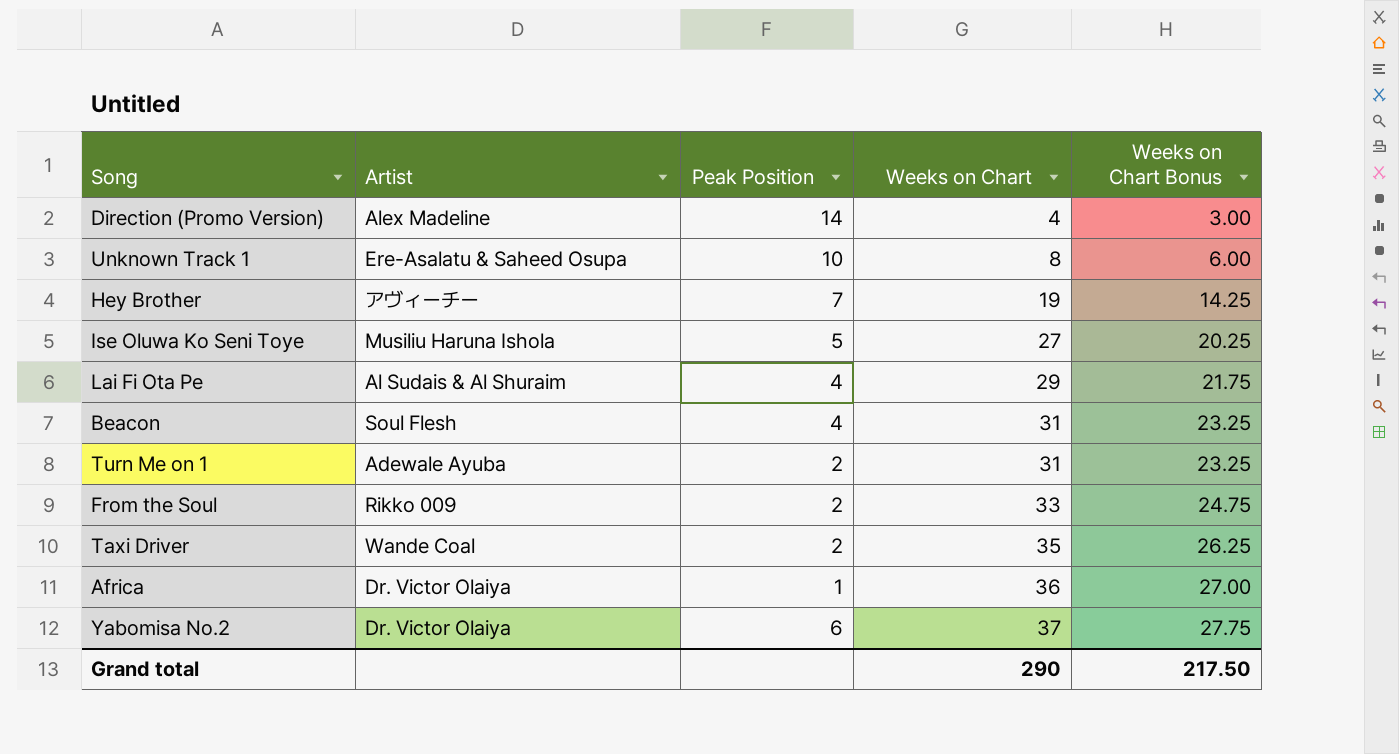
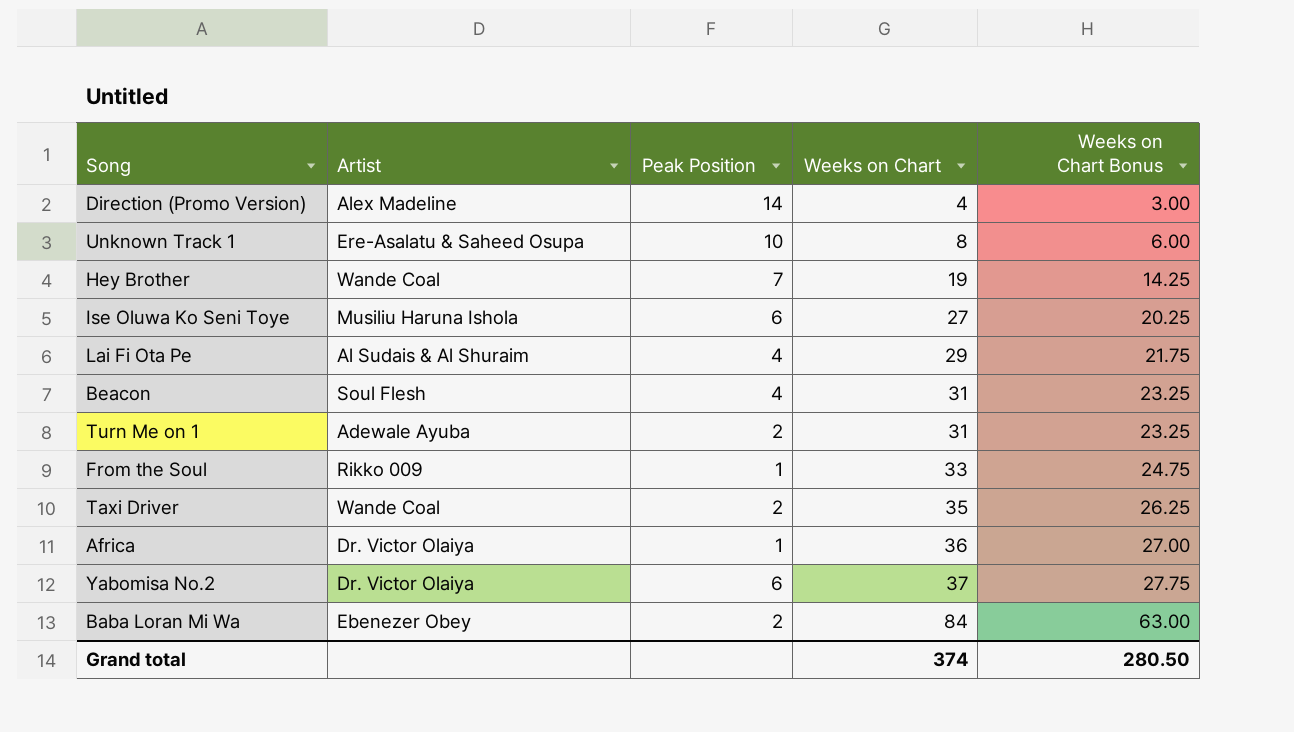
Hey Brother | Artist: アヴィーチー -> Wande Coal
Ise Oluwa Ko Seni Toye | Peak Position: 5 -> 6
From the Soul | Peak Position: 2 -> 1
row Baba Loran Mi Wa: none -> Ebenezer Obey | 2 | 84 | 63.00
Grand total | Weeks on Chart: 290 -> 374
Grand total | Weeks on Chart Bonus: 217.50 -> 280.50

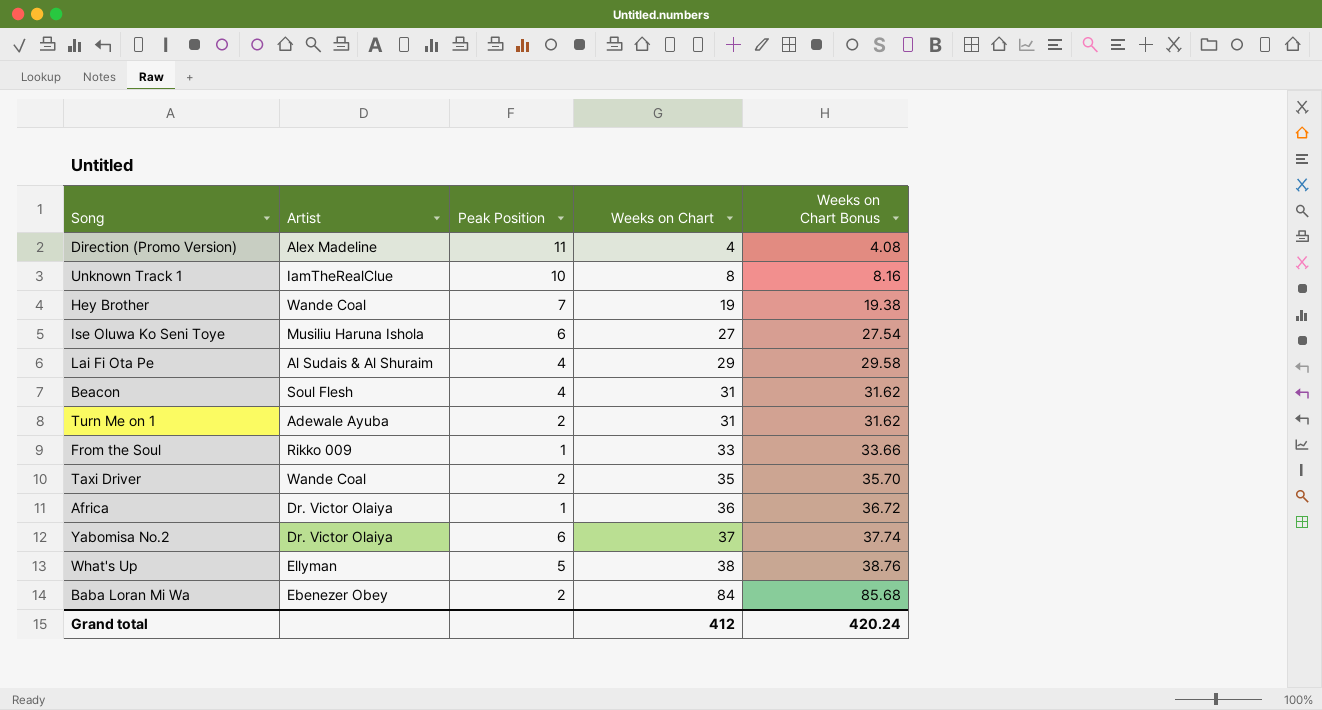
column Weeks on Chart Bonus | formula: [Weeks on Chart] * 0.75 -> [Weeks on Chart] * 1.02
Direction (Promo Version) | Peak Position: 14 -> 11
Unknown Track 1 | Artist: Ere-Asalatu & Saheed Osupa -> IamTheRealClue
row What's Up: none -> Ellyman | 5 | 38 | 38.76
Grand total | Weeks on Chart: 374 -> 412
Grand total | Weeks on Chart Bonus: 280.50 -> 420.24

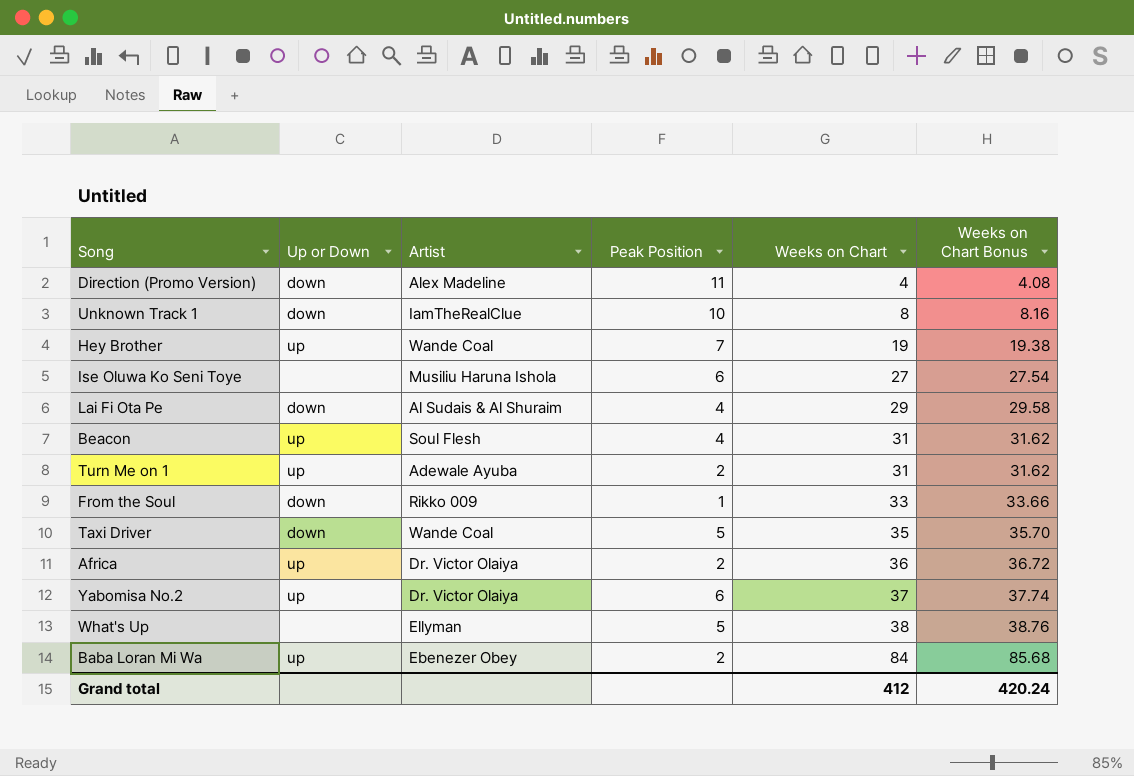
column Up or Down | position: none -> 2
Taxi Driver | Peak Position: 2 -> 5
Africa | Peak Position: 1 -> 2

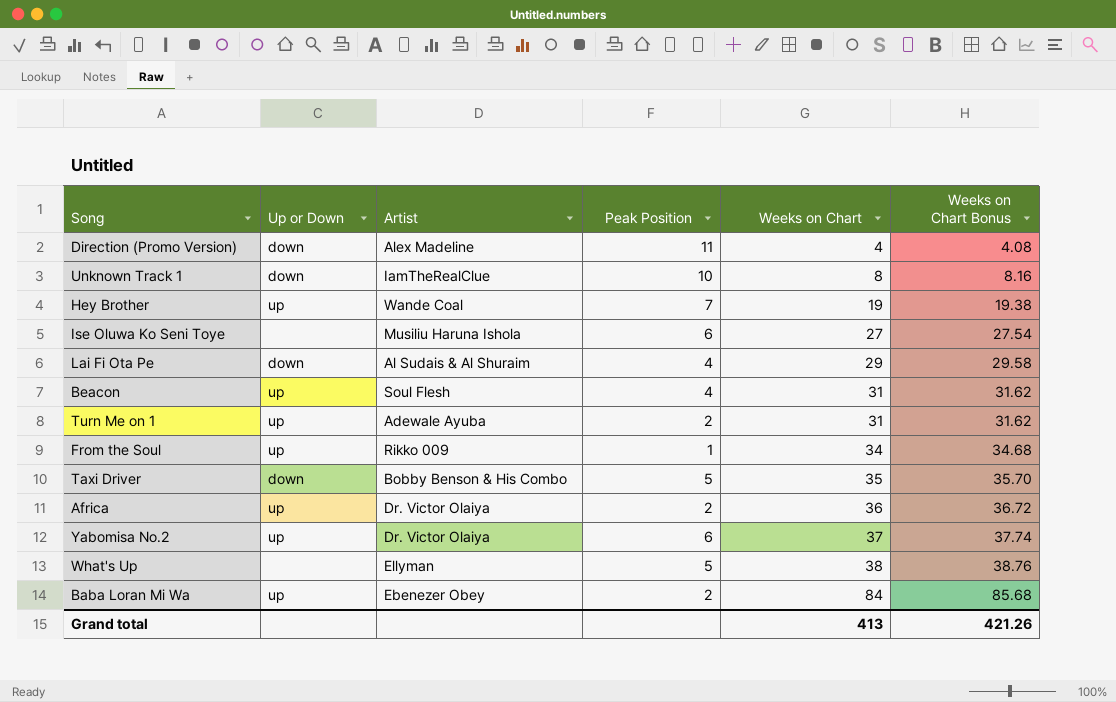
From the Soul | Up or Down: down -> up
From the Soul | Weeks on Chart: 33 -> 34
From the Soul | Weeks on Chart Bonus: 33.66 -> 34.68
Taxi Driver | Artist: Wande Coal -> Bobby Benson & His Combo
Grand total | Weeks on Chart: 412 -> 413
Grand total | Weeks on Chart Bonus: 420.24 -> 421.26

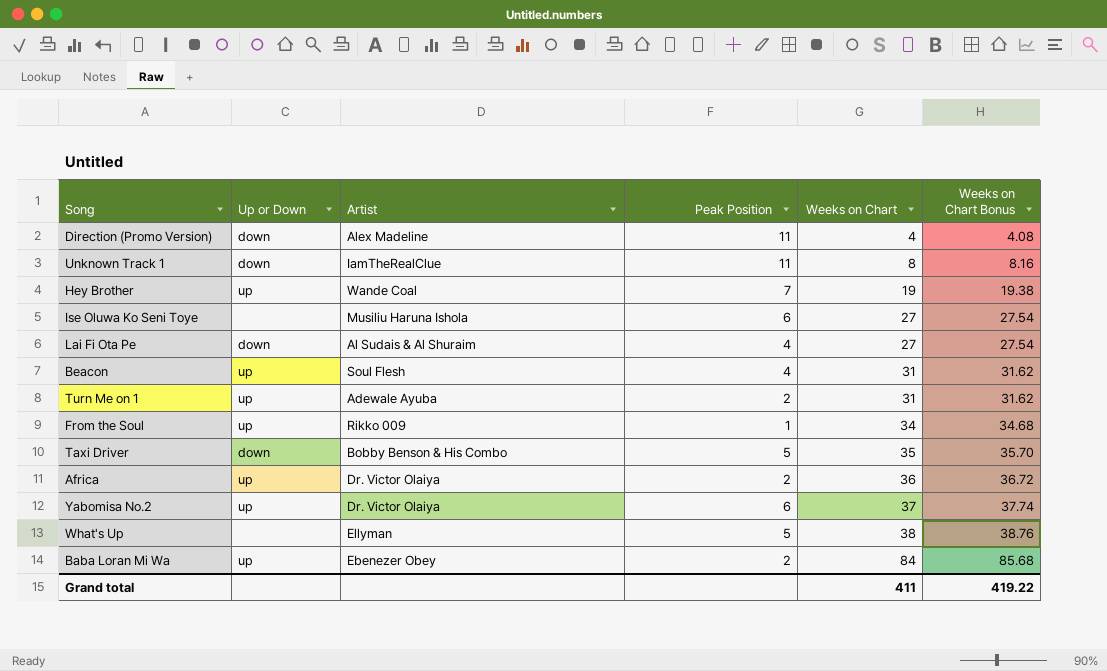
Unknown Track 1 | Peak Position: 10 -> 11
Lai Fi Ota Pe | Weeks on Chart: 29 -> 27
Lai Fi Ota Pe | Weeks on Chart Bonus: 29.58 -> 27.54
Grand total | Weeks on Chart: 413 -> 411
Grand total | Weeks on Chart Bonus: 421.26 -> 419.22

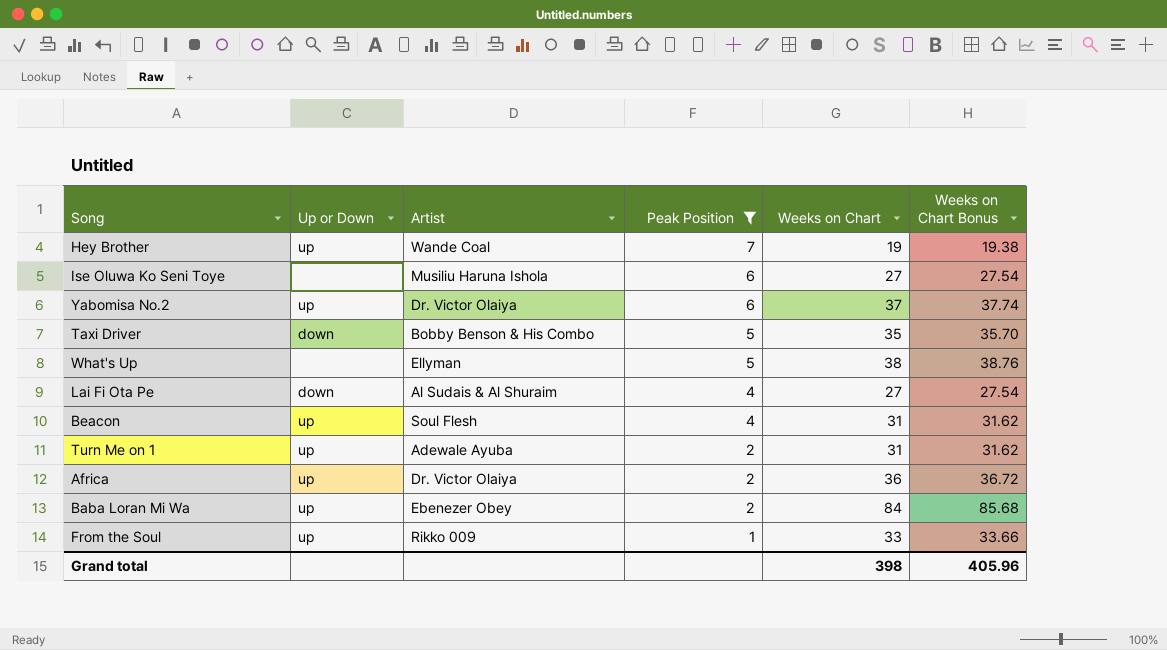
filter: none -> Peak Position != 11
row order: Weeks on Chart ascending -> Peak Position descending
From the Soul | Weeks on Chart: 34 -> 33
From the Soul | Weeks on Chart Bonus: 34.68 -> 33.66
Grand total | Weeks on Chart: 411 -> 398
Grand total | Weeks on Chart Bonus: 419.22 -> 405.96

